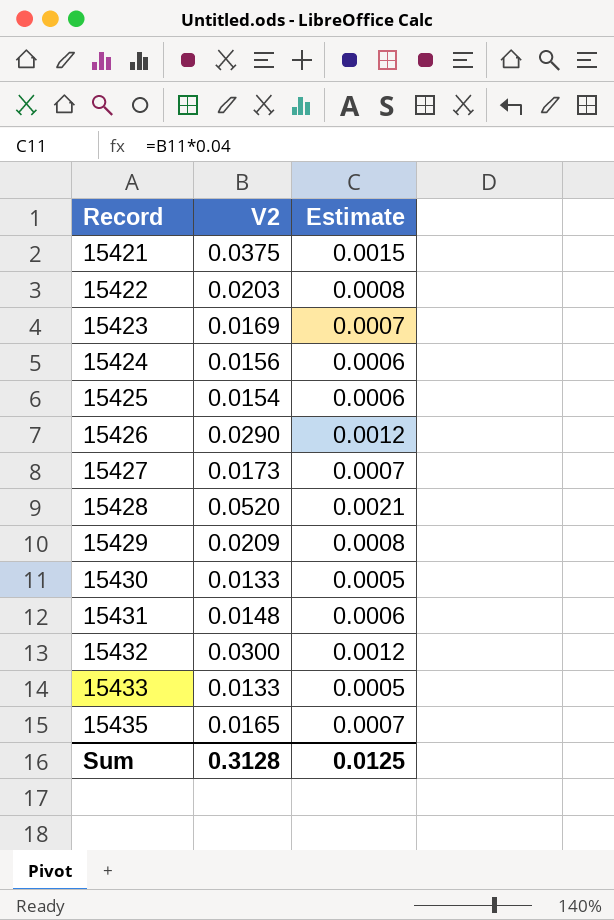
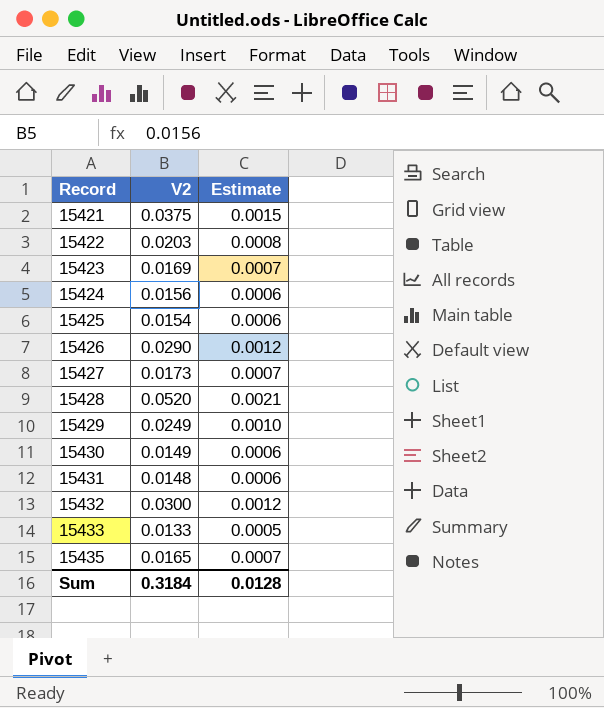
15429 | V2: 0.0209 -> 0.0249
15429 | Estimate: 0.0008 -> 0.0010
15430 | V2: 0.0133 -> 0.0149
15430 | Estimate: 0.0005 -> 0.0006
Sum | V2: 0.3128 -> 0.3184
Sum | Estimate: 0.0125 -> 0.0128

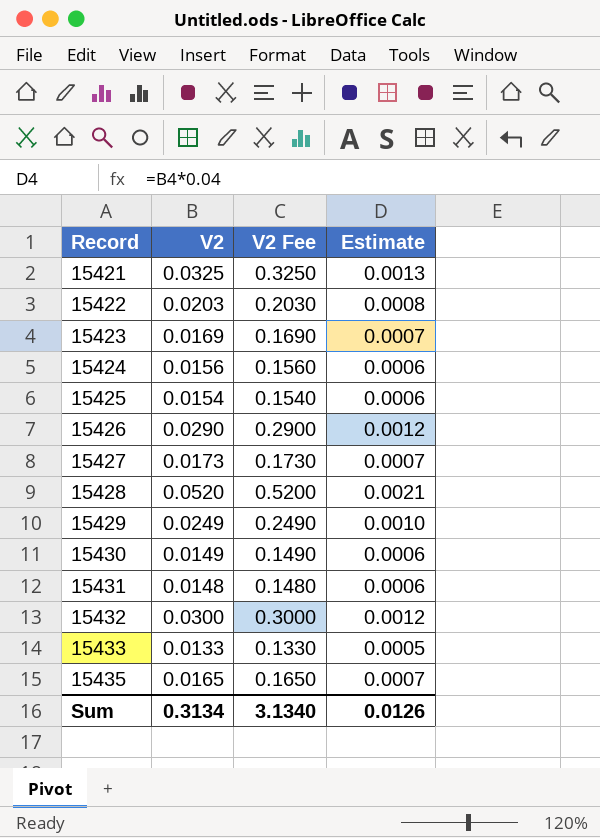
column V2 Fee | formula: none -> [V2] * 10
15421 | V2: 0.0375 -> 0.0325
15421 | Estimate: 0.0015 -> 0.0013
Sum | V2: 0.3184 -> 0.3134
Sum | Estimate: 0.0128 -> 0.0126

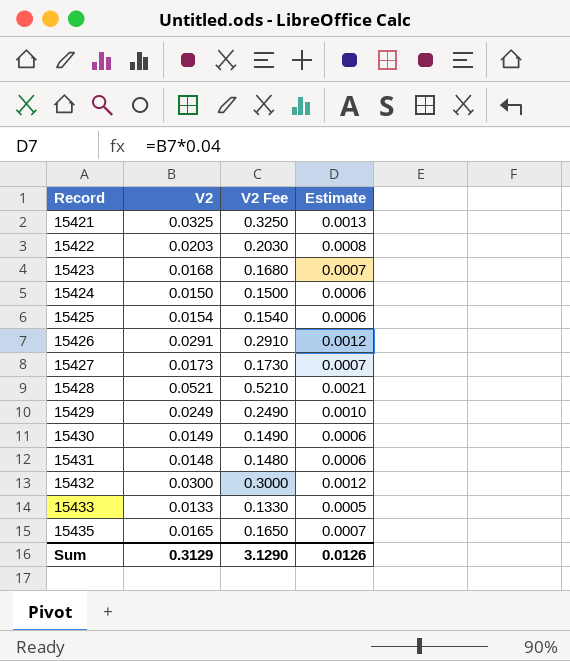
15423 | V2: 0.0169 -> 0.0168
15423 | V2 Fee: 0.1690 -> 0.1680
15424 | V2: 0.0156 -> 0.0150
15424 | V2 Fee: 0.1560 -> 0.1500
15426 | V2: 0.0290 -> 0.0291
15426 | V2 Fee: 0.2900 -> 0.2910
15428 | V2: 0.0520 -> 0.0521
15428 | V2 Fee: 0.5200 -> 0.5210
Sum | V2: 0.3134 -> 0.3129
Sum | V2 Fee: 3.1340 -> 3.1290

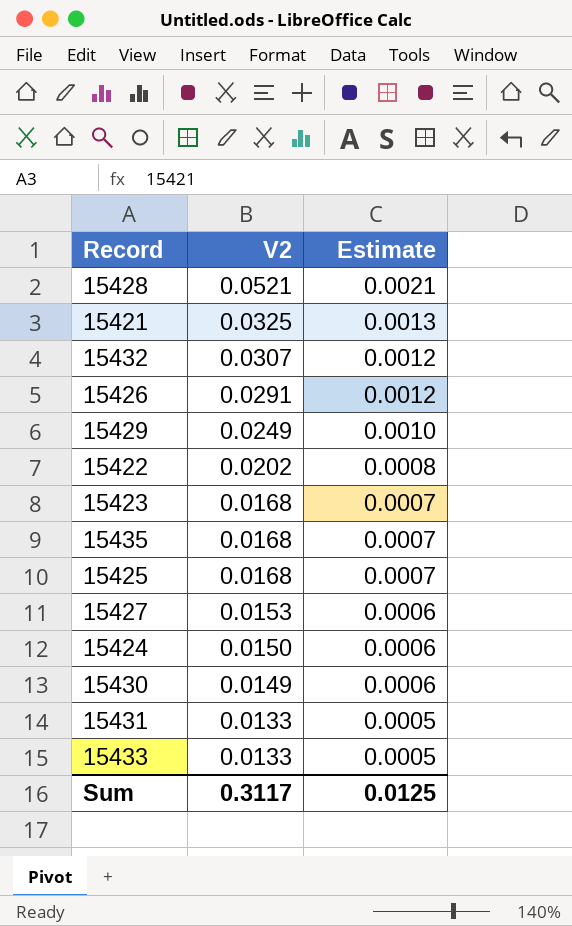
row order: Record ascending -> V2 descending
column V2 Fee | formula: [V2] * 10 -> none
15432 | V2: 0.0300 -> 0.0307
15422 | V2: 0.0203 -> 0.0202
15435 | V2: 0.0165 -> 0.0168
15425 | V2: 0.0154 -> 0.0168
15425 | Estimate: 0.0006 -> 0.0007
15427 | V2: 0.0173 -> 0.0153
15427 | Estimate: 0.0007 -> 0.0006
15431 | V2: 0.0148 -> 0.0133
15431 | Estimate: 0.0006 -> 0.0005
Sum | V2: 0.3129 -> 0.3117
Sum | Estimate: 0.0126 -> 0.0125

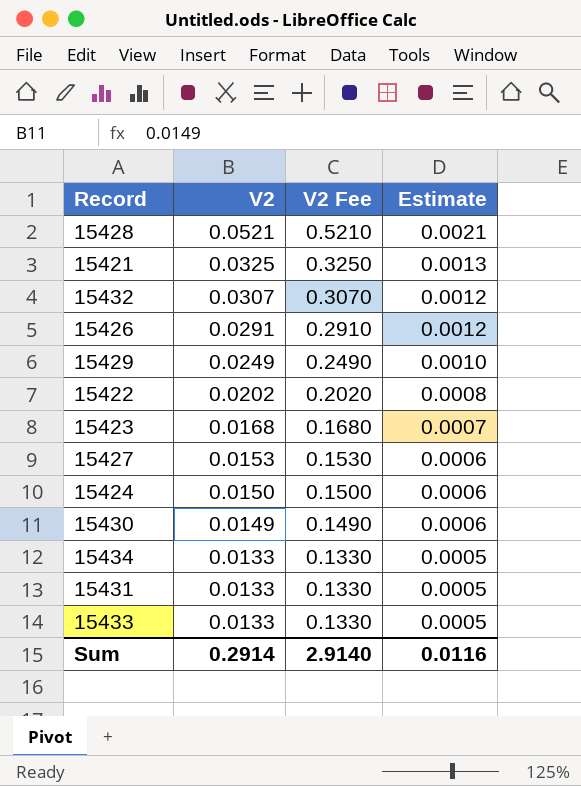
column V2 Fee | formula: none -> [V2] * 10
row 15435: 0.0168 | 0.0007 -> none
row 15425: 0.0168 | 0.0007 -> none
row 15434: none -> 0.0133 | 0.1330 | 0.0005
Sum | V2: 0.3117 -> 0.2914
Sum | Estimate: 0.0125 -> 0.0116

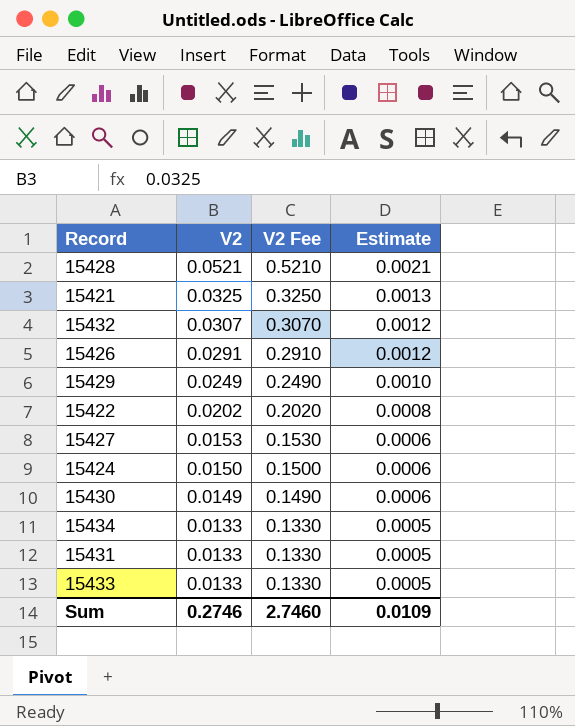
row 15423: 0.0168 | 0.1680 | 0.0007 -> none
Sum | V2: 0.2914 -> 0.2746
Sum | V2 Fee: 2.9140 -> 2.7460
Sum | Estimate: 0.0116 -> 0.0109

